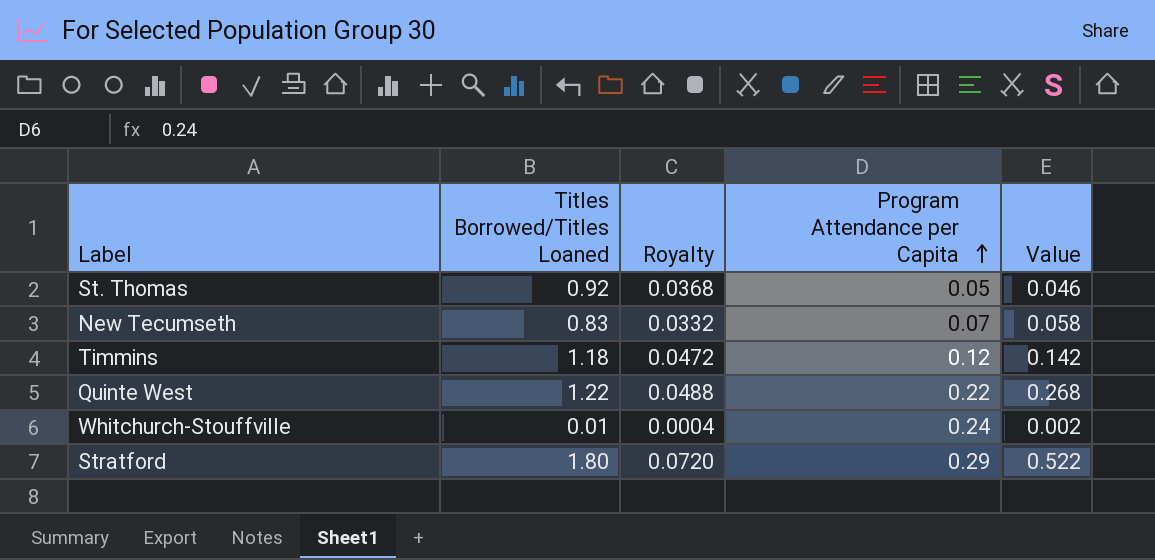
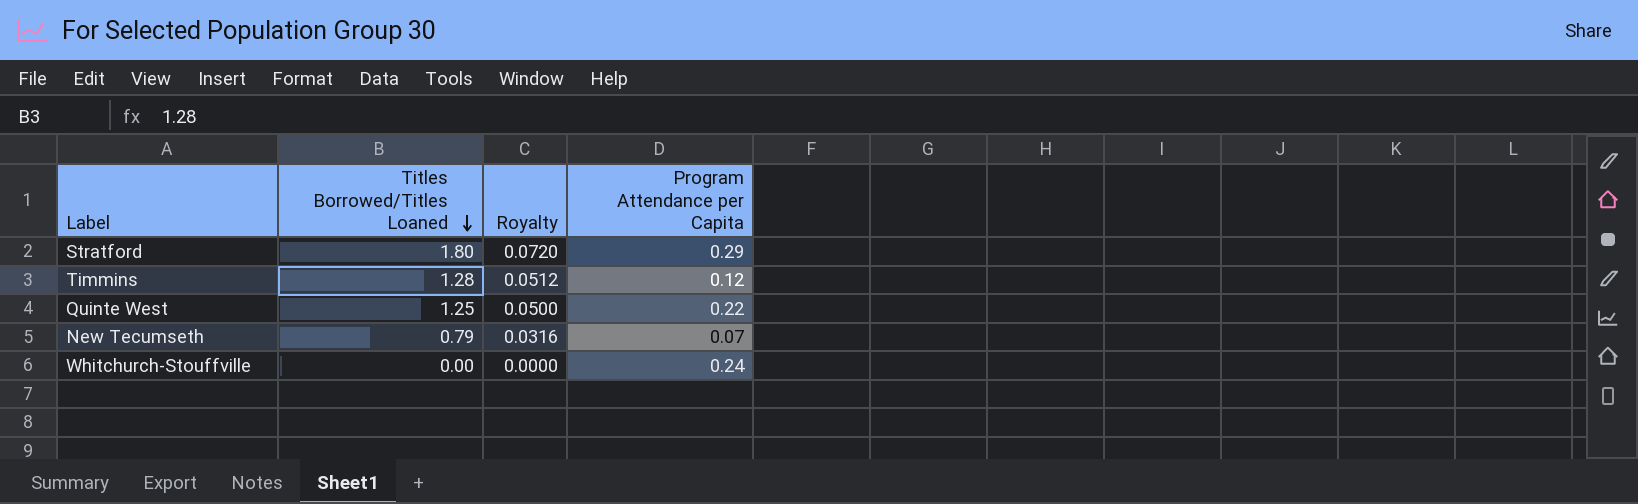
row order: Program Attendance per Capita ascending -> Titles Borrowed/Titles Loaned descending
column Value | formula: [Titles Borrowed/Titles Loaned] * [Program Attendance per Capita] -> none
row St. Thomas: 0.92 | 0.0368 | 0.05 | 0.046 -> none
Timmins | Titles Borrowed/Titles Loaned: 1.18 -> 1.28
Timmins | Royalty: 0.0472 -> 0.0512
Quinte West | Titles Borrowed/Titles Loaned: 1.22 -> 1.25
Quinte West | Royalty: 0.0488 -> 0.0500
New Tecumseth | Titles Borrowed/Titles Loaned: 0.83 -> 0.79
New Tecumseth | Royalty: 0.0332 -> 0.0316
Whitchurch-Stouffville | Titles Borrowed/Titles Loaned: 0.01 -> 0.00
Whitchurch-Stouffville | Royalty: 0.0004 -> 0.0000

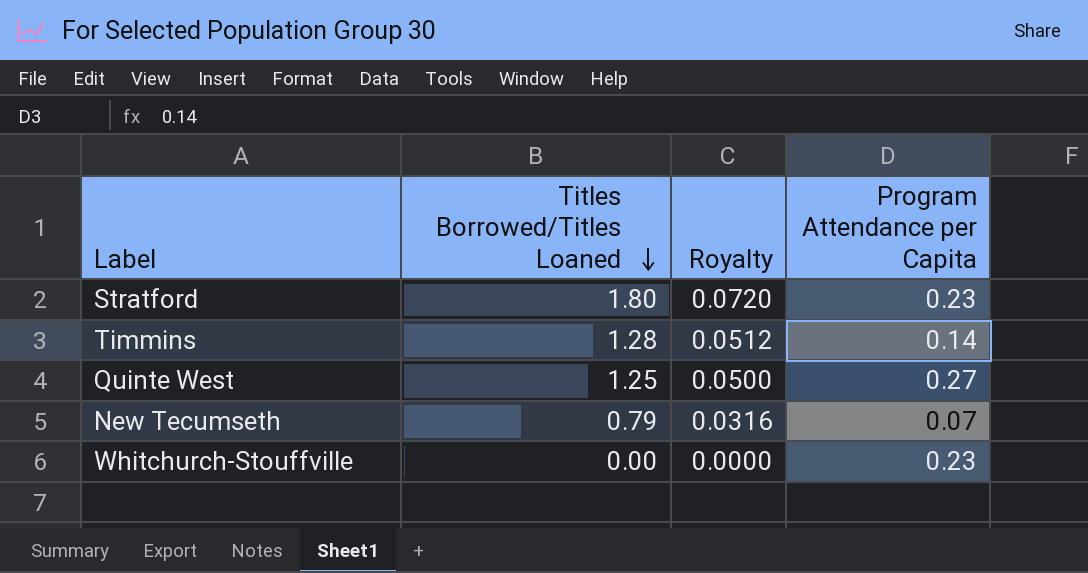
Stratford | Program Attendance per Capita: 0.29 -> 0.23
Timmins | Program Attendance per Capita: 0.12 -> 0.14
Quinte West | Program Attendance per Capita: 0.22 -> 0.27
Whitchurch-Stouffville | Program Attendance per Capita: 0.24 -> 0.23

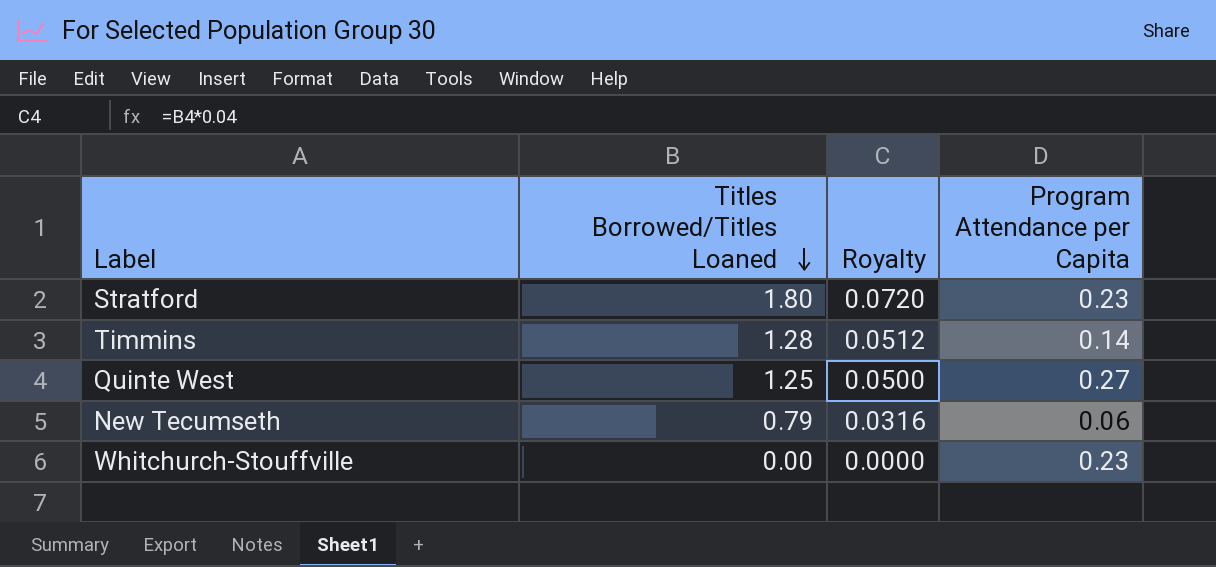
New Tecumseth | Program Attendance per Capita: 0.07 -> 0.06

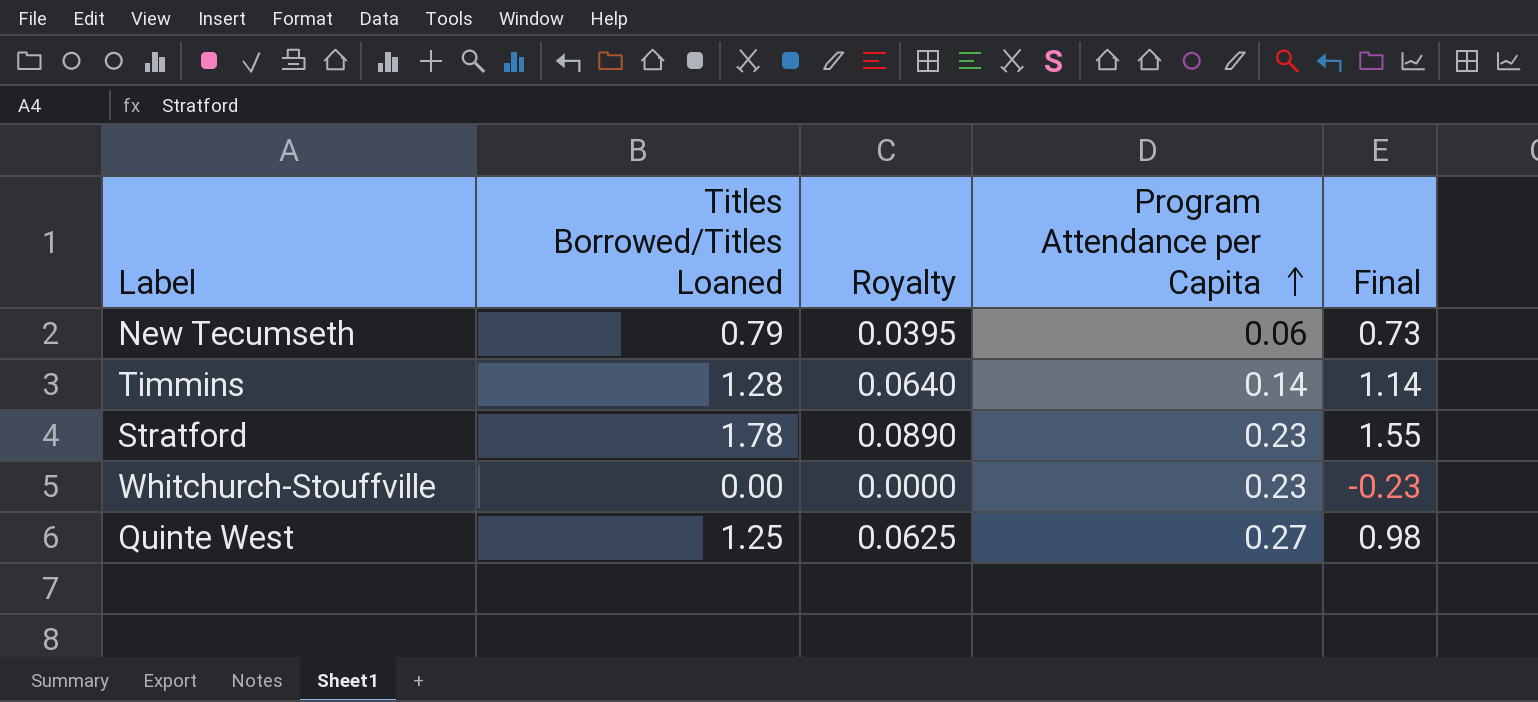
row order: Titles Borrowed/Titles Loaned descending -> Program Attendance per Capita ascending
column Royalty | formula: [Titles Borrowed/Titles Loaned] * 0.04 -> [Titles Borrowed/Titles Loaned] * 0.05
column Final | formula: none -> [Titles Borrowed/Titles Loaned] - [Program Attendance per Capita]
Stratford | Titles Borrowed/Titles Loaned: 1.80 -> 1.78

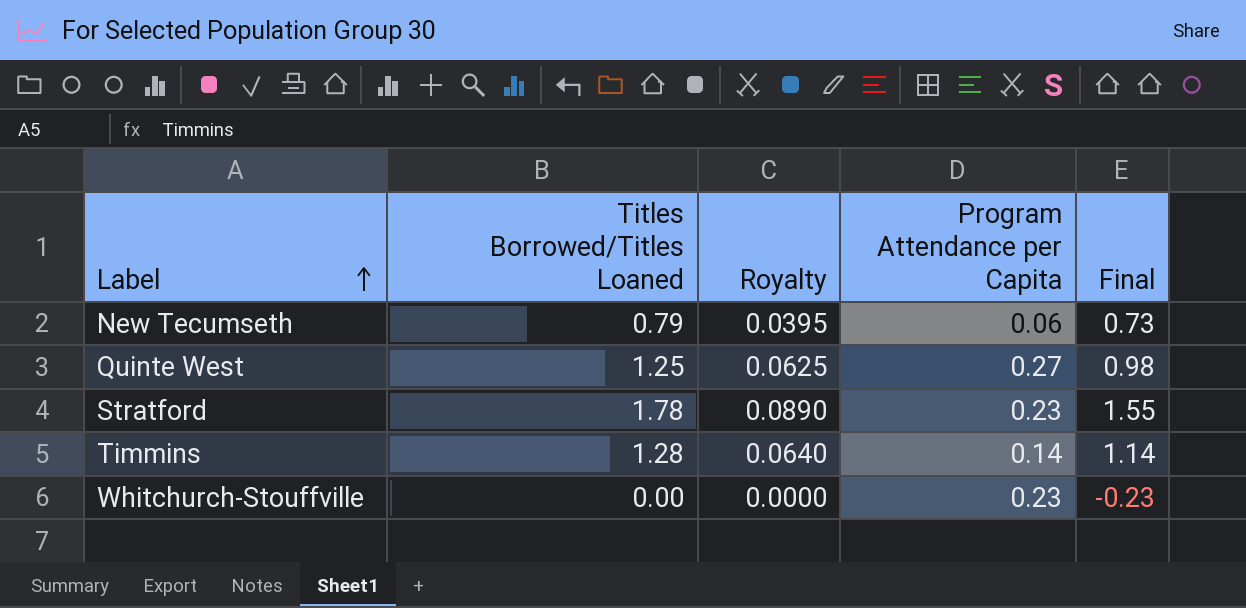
row order: Program Attendance per Capita ascending -> Label ascending

